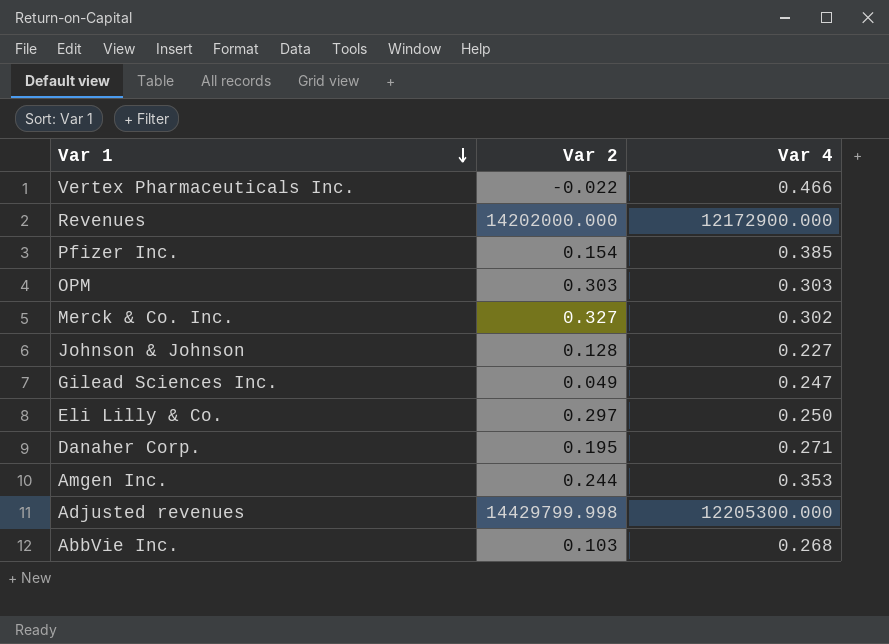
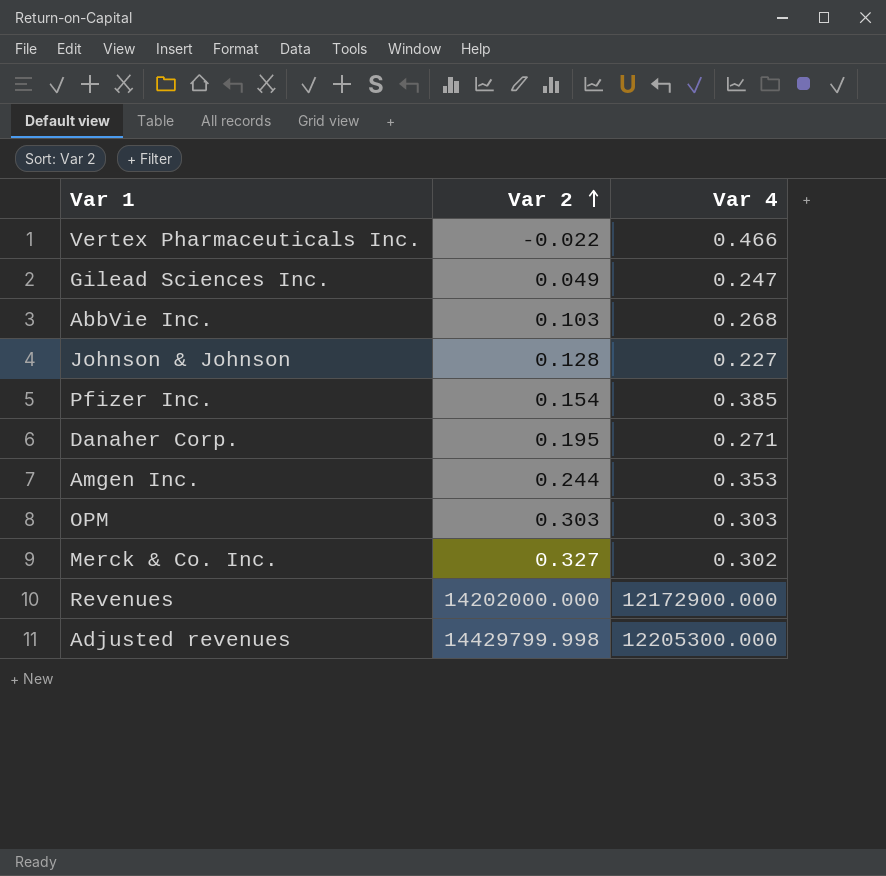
row order: Var 1 descending -> Var 2 ascending
row Eli Lilly & Co.: 0.297 | 0.250 -> none

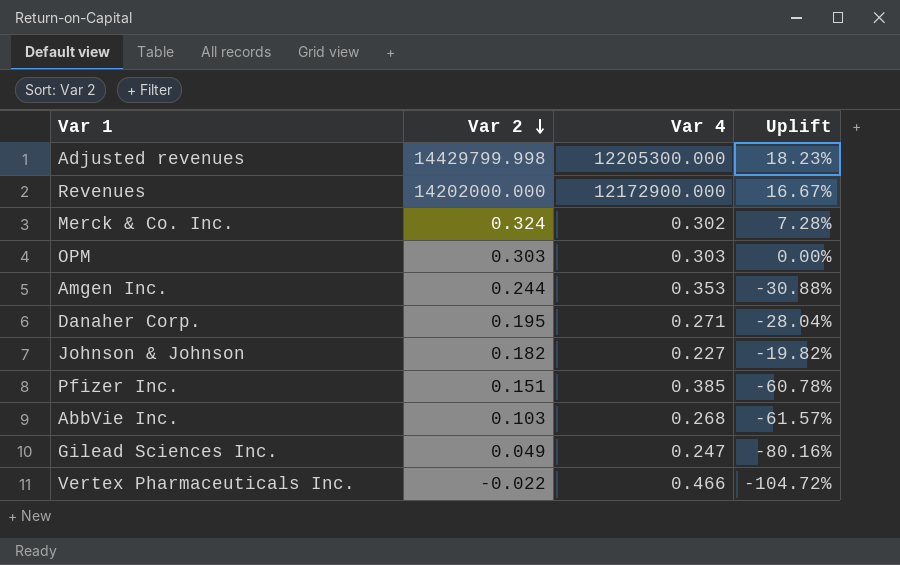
row order: Var 2 ascending -> Var 2 descending
column Uplift | formula: none -> ([Var 2] - [Var 4]) / [Var 4]
Merck & Co. Inc. | Var 2: 0.327 -> 0.324
Johnson & Johnson | Var 2: 0.128 -> 0.182
Pfizer Inc. | Var 2: 0.154 -> 0.151

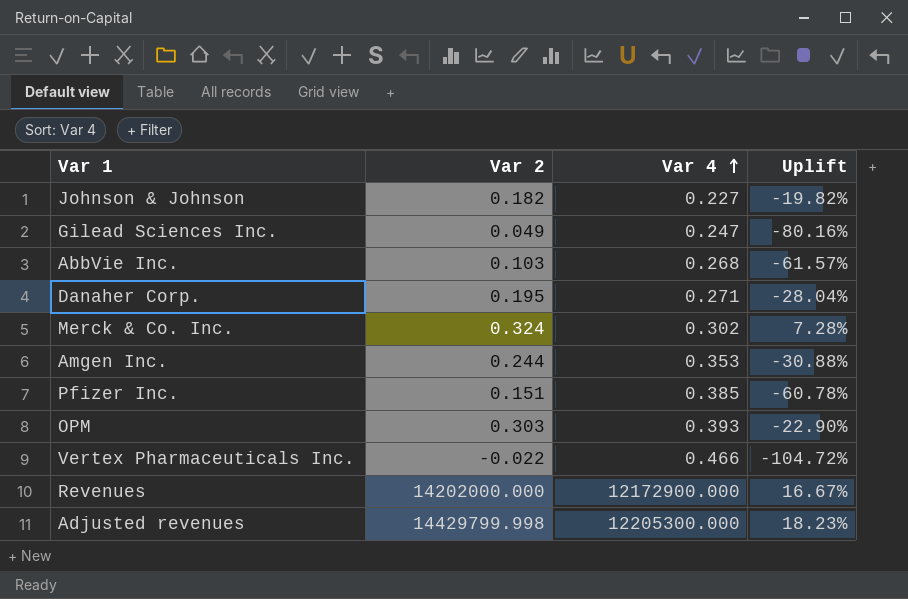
row order: Var 2 descending -> Var 4 ascending
OPM | Var 4: 0.303 -> 0.393
OPM | Uplift: 0.00% -> -22.90%

